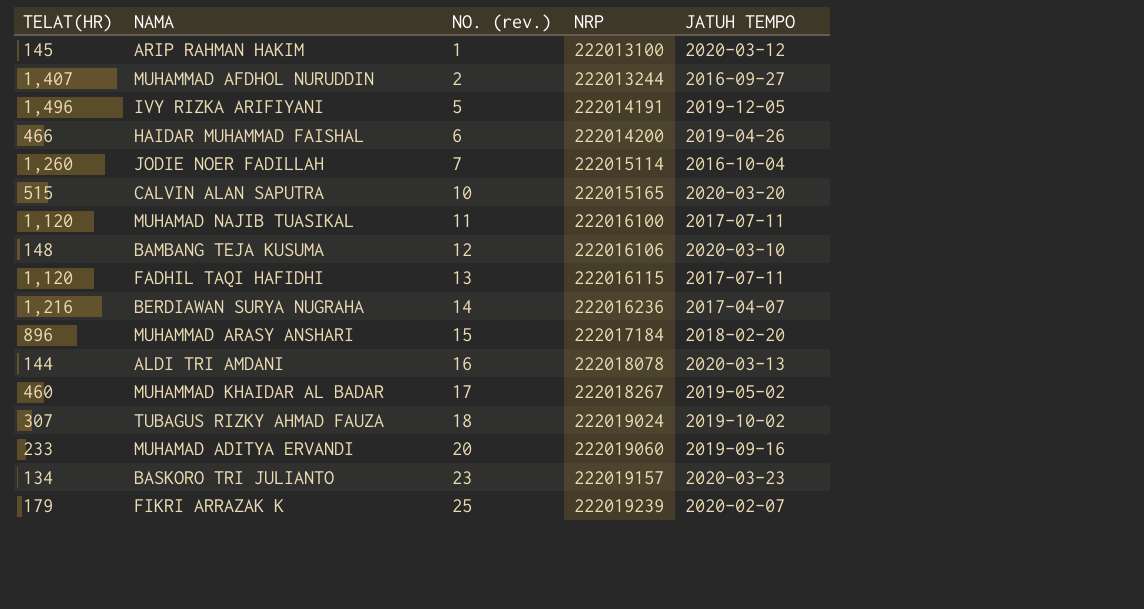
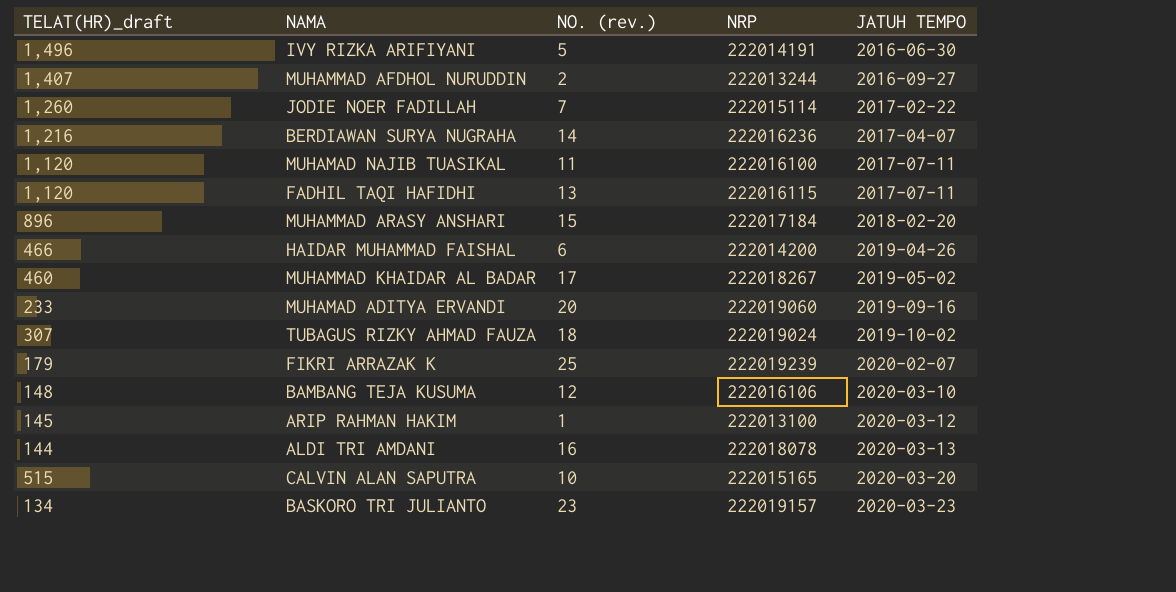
row order: NO. (rev.) ascending -> JATUH TEMPO ascending
column name: TELAT(HR) -> TELAT(HR)_draft
IVY RIZKA ARIFIYANI | JATUH TEMPO: 2019-12-05 -> 2016-06-30
JODIE NOER FADILLAH | JATUH TEMPO: 2016-10-04 -> 2017-02-22

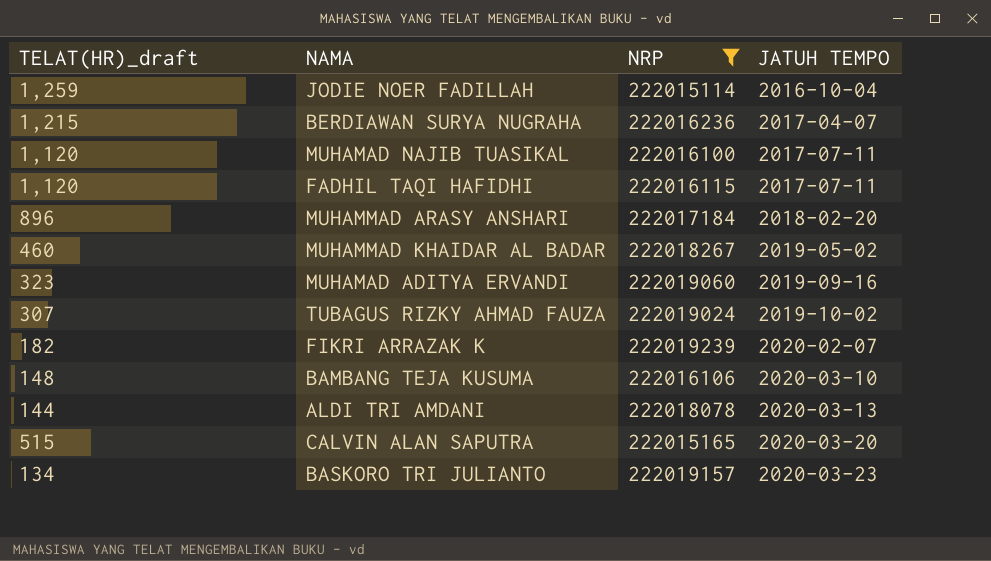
filter: none -> NRP >= 222015114
column NO. (rev.) | position: 3 -> none
JODIE NOER FADILLAH | TELAT(HR)_draft: 1,260 -> 1,259
JODIE NOER FADILLAH | JATUH TEMPO: 2017-02-22 -> 2016-10-04
BERDIAWAN SURYA NUGRAHA | TELAT(HR)_draft: 1,216 -> 1,215
MUHAMAD ADITYA ERVANDI | TELAT(HR)_draft: 233 -> 323
FIKRI ARRAZAK K | TELAT(HR)_draft: 179 -> 182

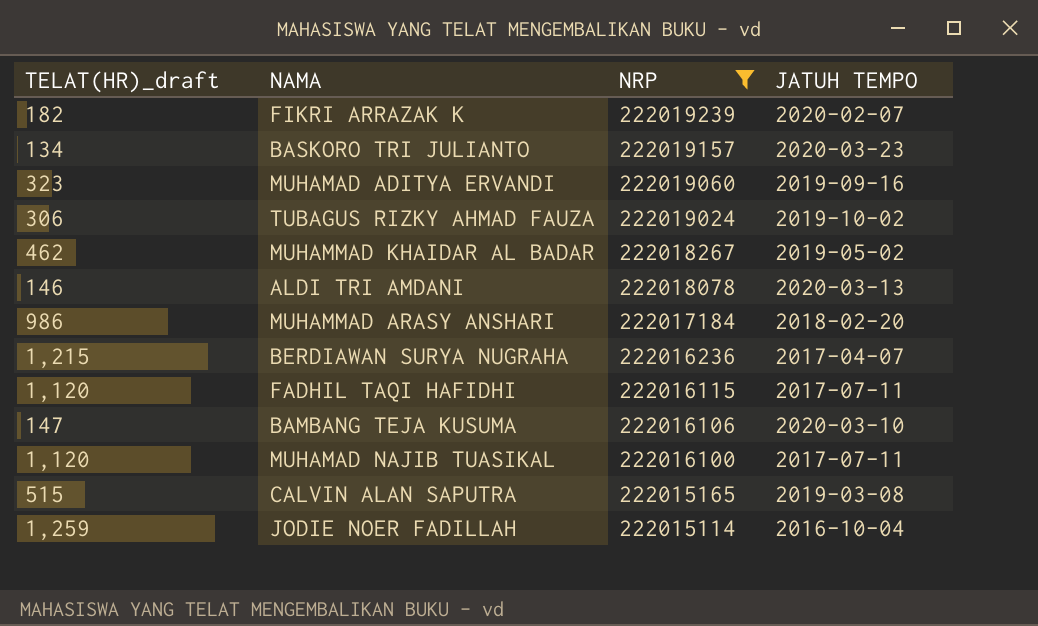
row order: JATUH TEMPO ascending -> NRP descending
TUBAGUS RIZKY AHMAD FAUZA | TELAT(HR)_draft: 307 -> 306
MUHAMMAD KHAIDAR AL BADAR | TELAT(HR)_draft: 460 -> 462
ALDI TRI AMDANI | TELAT(HR)_draft: 144 -> 146
MUHAMMAD ARASY ANSHARI | TELAT(HR)_draft: 896 -> 986
BAMBANG TEJA KUSUMA | TELAT(HR)_draft: 148 -> 147
CALVIN ALAN SAPUTRA | JATUH TEMPO: 2020-03-20 -> 2019-03-08

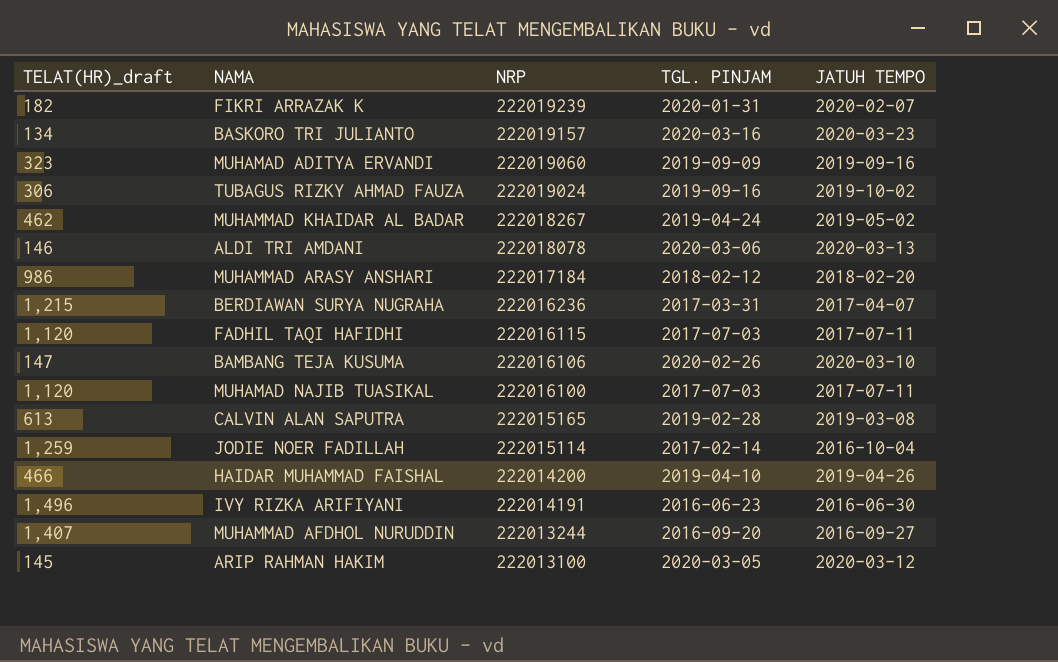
filter: NRP >= 222015114 -> none
column TGL. PINJAM | position: none -> 4
CALVIN ALAN SAPUTRA | TELAT(HR)_draft: 515 -> 613

